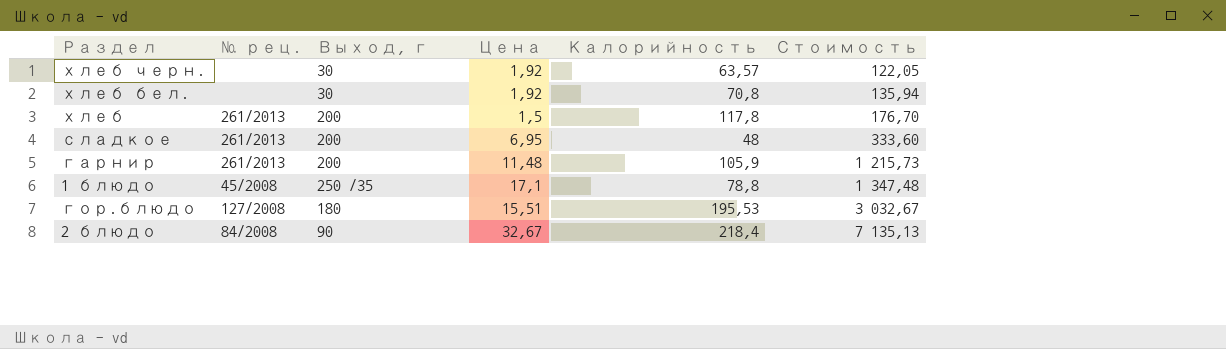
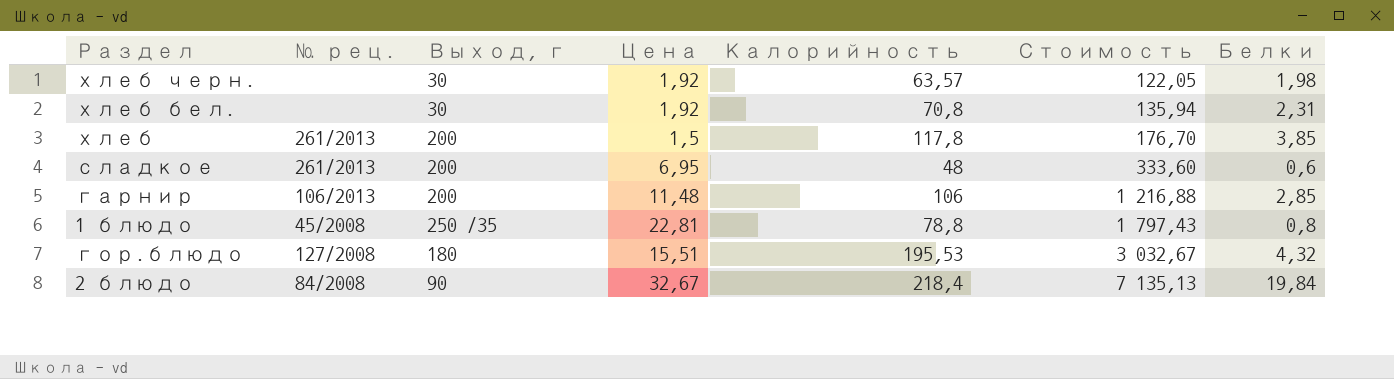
column Белки | position: none -> 7
гарнир | № рец.: 261/2013 -> 106/2013
гарнир | Калорийность: 105,9 -> 106
гарнир | Стоимость: 1 215,73 -> 1 216,88
1 блюдо | Цена: 17,1 -> 22,81
1 блюдо | Стоимость: 1 347,48 -> 1 797,43

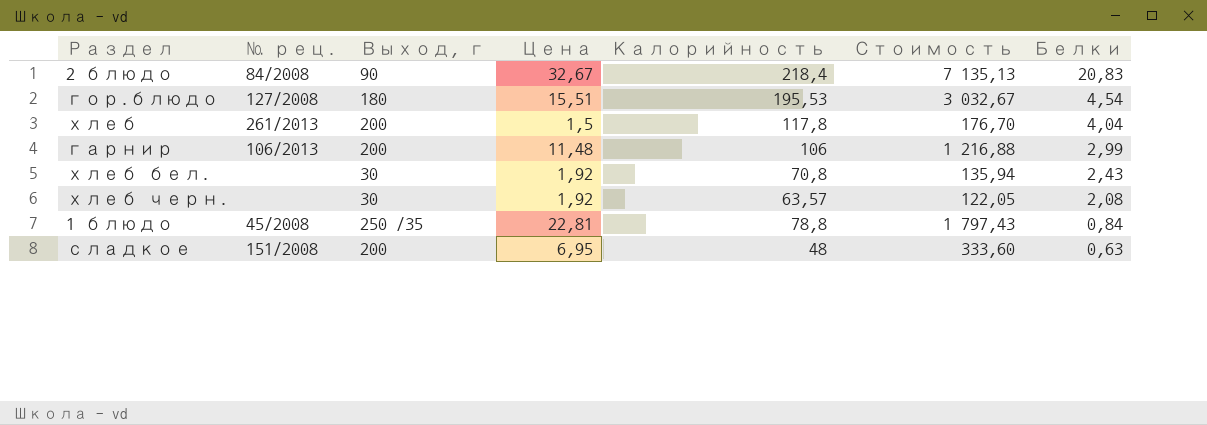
row order: Стоимость ascending -> Белки descending
2 блюдо | Белки: 19,84 -> 20,83
гор.блюдо | Белки: 4,32 -> 4,54
хлеб | Белки: 3,85 -> 4,04
гарнир | Белки: 2,85 -> 2,99
хлеб бел. | Белки: 2,31 -> 2,43
хлеб черн. | Белки: 1,98 -> 2,08
1 блюдо | Белки: 0,8 -> 0,84
сладкое | № рец.: 261/2013 -> 151/2008
сладкое | Белки: 0,6 -> 0,63

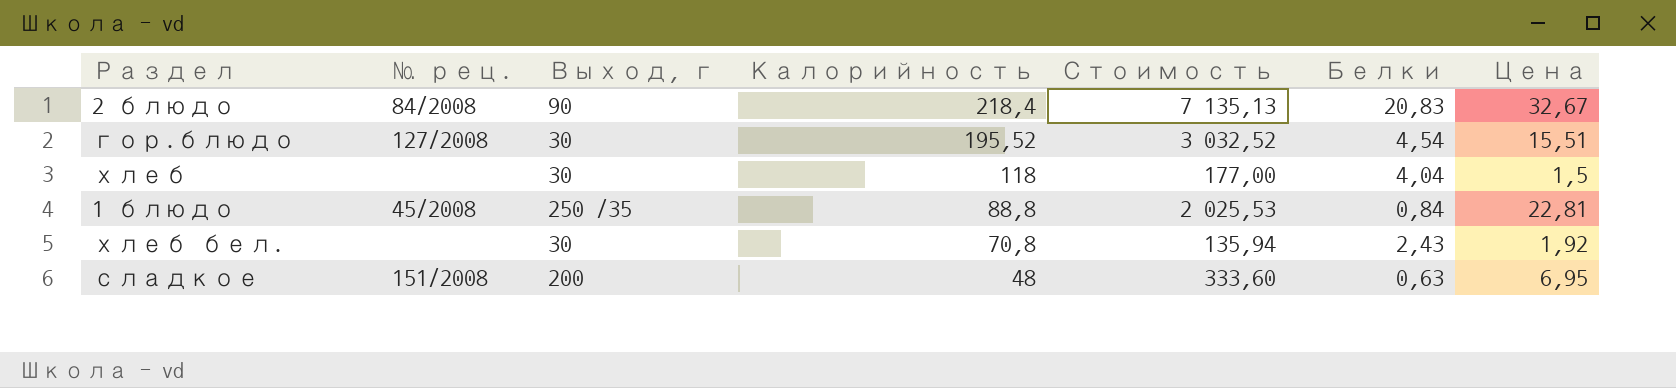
row order: Белки descending -> Калорийность descending
column Цена | position: 4 -> 7
row гарнир: 106/2013 | 200 | 11,48 | 106 | 1 216,88 | 2,99 -> none
row хлеб черн.: none | 30 | 1,92 | 63,57 | 122,05 | 2,08 -> none
гор.блюдо | Выход, г: 180 -> 30
гор.блюдо | Калорийность: 195,53 -> 195,52
гор.блюдо | Стоимость: 3 032,67 -> 3 032,52
хлеб | № рец.: 261/2013 -> none
хлеб | Выход, г: 200 -> 30
хлеб | Калорийность: 117,8 -> 118
хлеб | Стоимость: 176,70 -> 177,00
1 блюдо | Калорийность: 78,8 -> 88,8
1 блюдо | Стоимость: 1 797,43 -> 2 025,53

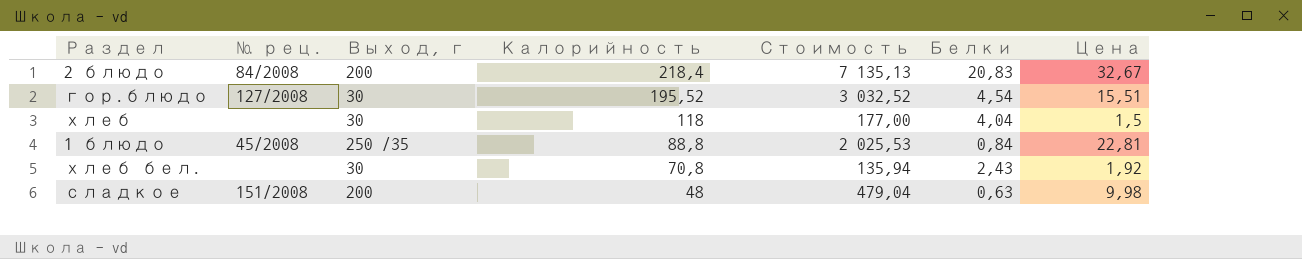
2 блюдо | Выход, г: 90 -> 200
сладкое | Стоимость: 333,60 -> 479,04
сладкое | Цена: 6,95 -> 9,98

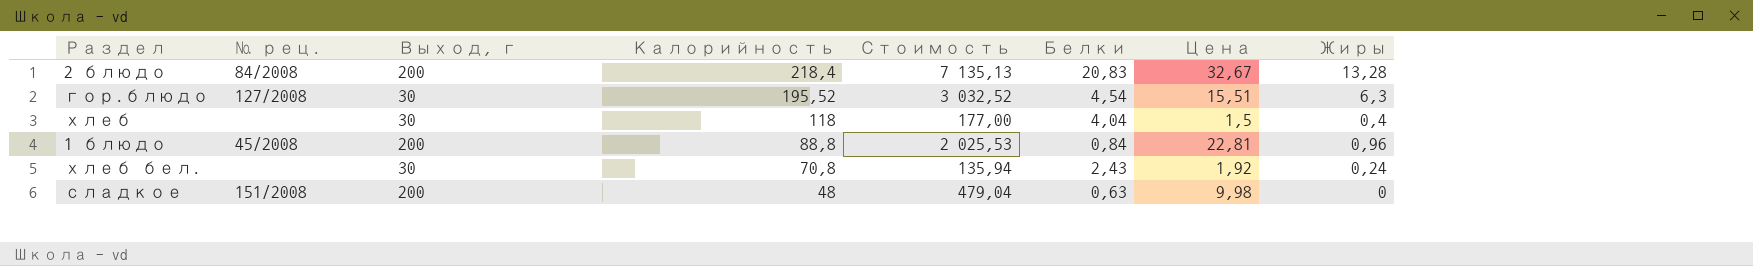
column Жиры | position: none -> 8
1 блюдо | Выход, г: 250 /35 -> 200

